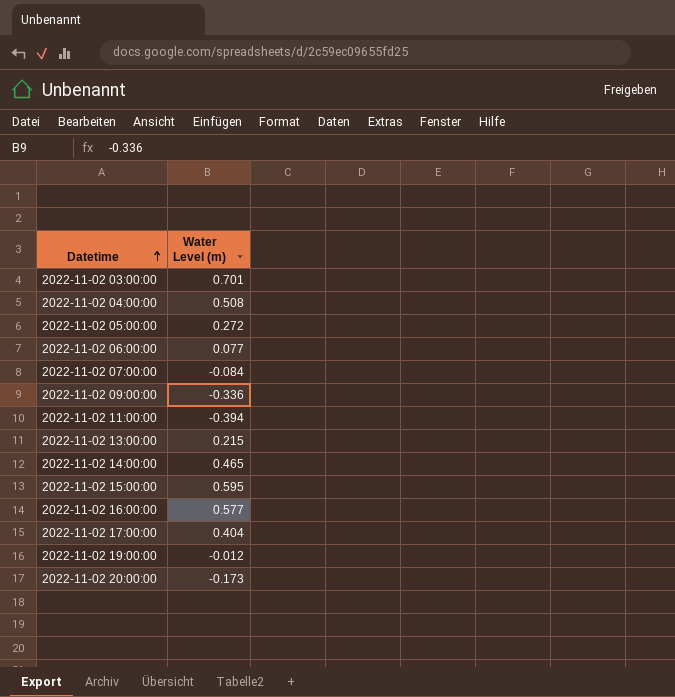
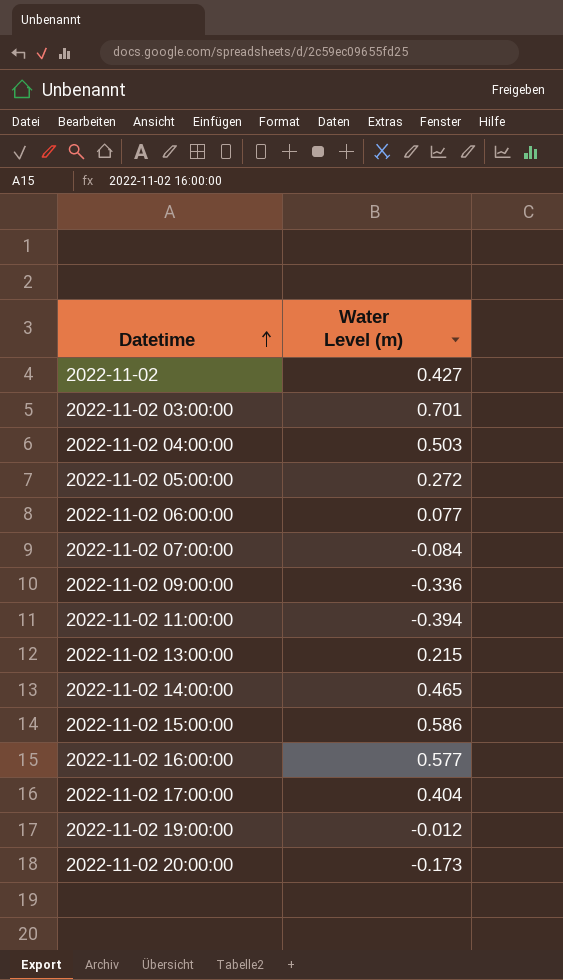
row 2022-11-02: none -> 0.427
2022-11-02 04:00:00 | Water Level (m): 0.508 -> 0.503
2022-11-02 15:00:00 | Water Level (m): 0.595 -> 0.586

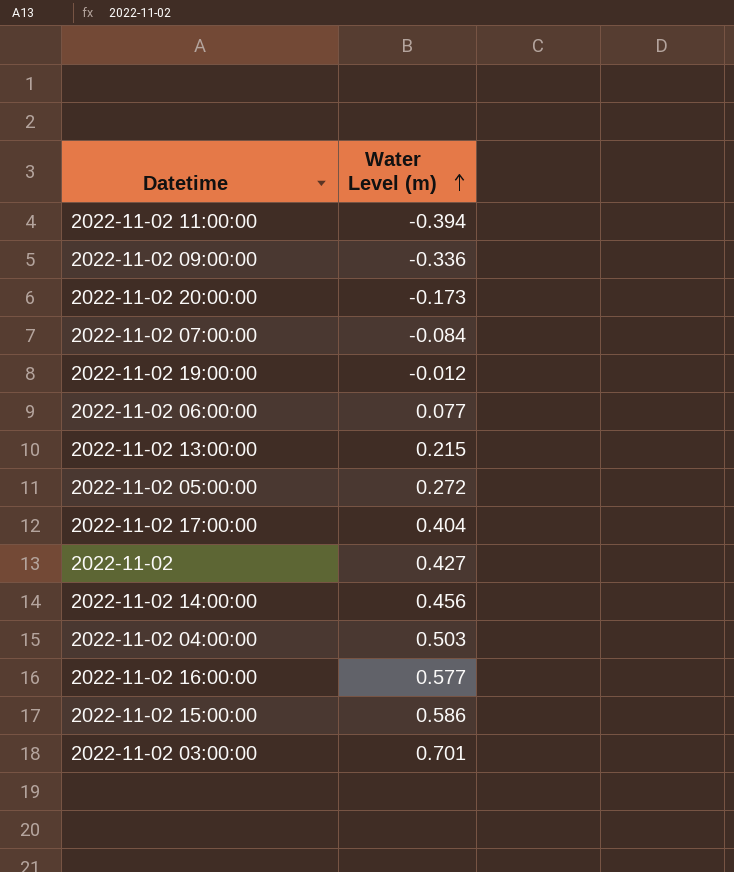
row order: Datetime ascending -> Water Level (m) ascending
2022-11-02 14:00:00 | Water Level (m): 0.465 -> 0.456

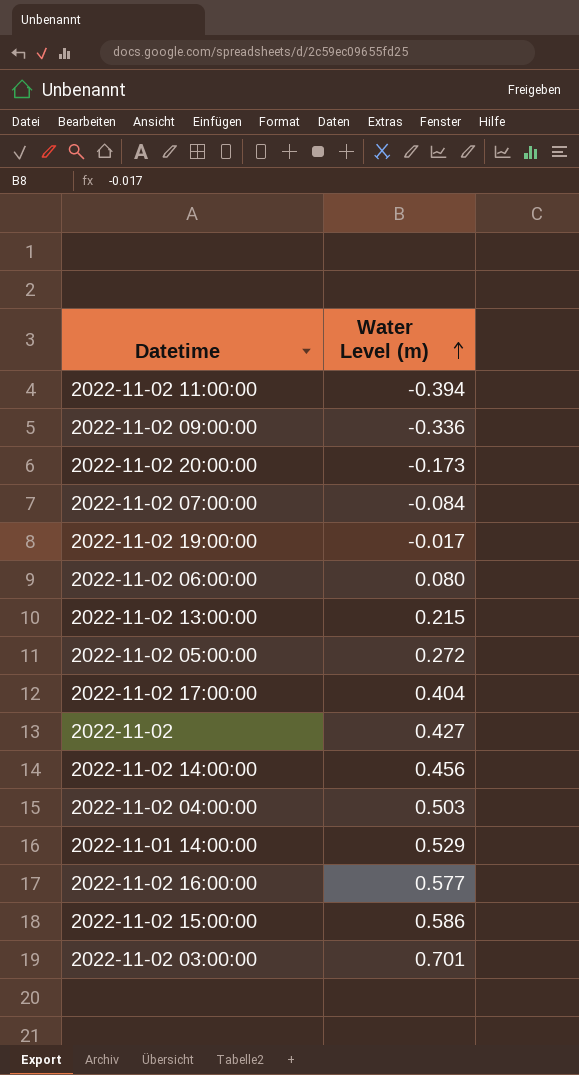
2022-11-02 19:00:00 | Water Level (m): -0.012 -> -0.017
2022-11-02 06:00:00 | Water Level (m): 0.077 -> 0.080
row 2022-11-01 14:00:00: none -> 0.529

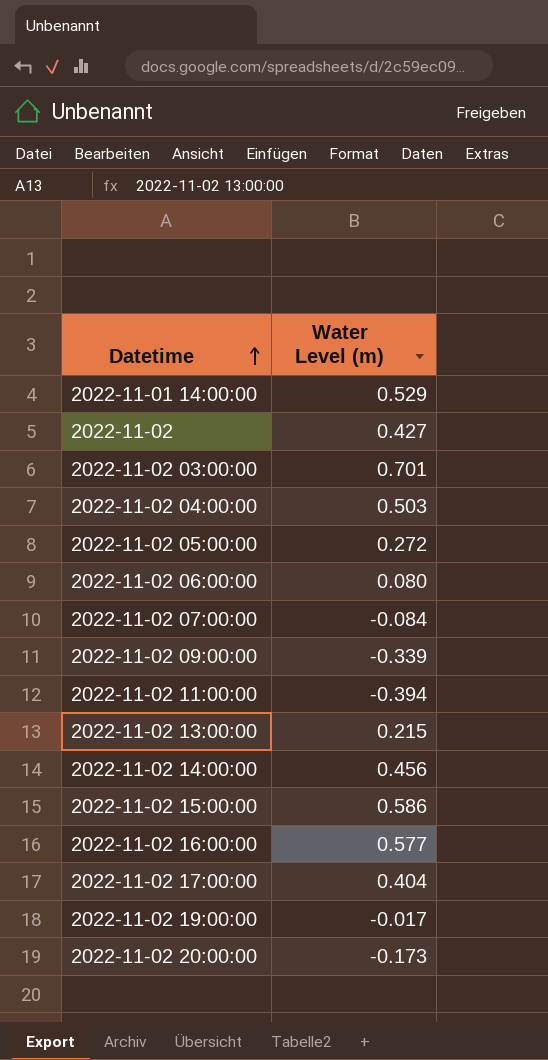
row order: Water Level (m) ascending -> Datetime ascending
2022-11-02 09:00:00 | Water Level (m): -0.336 -> -0.339

